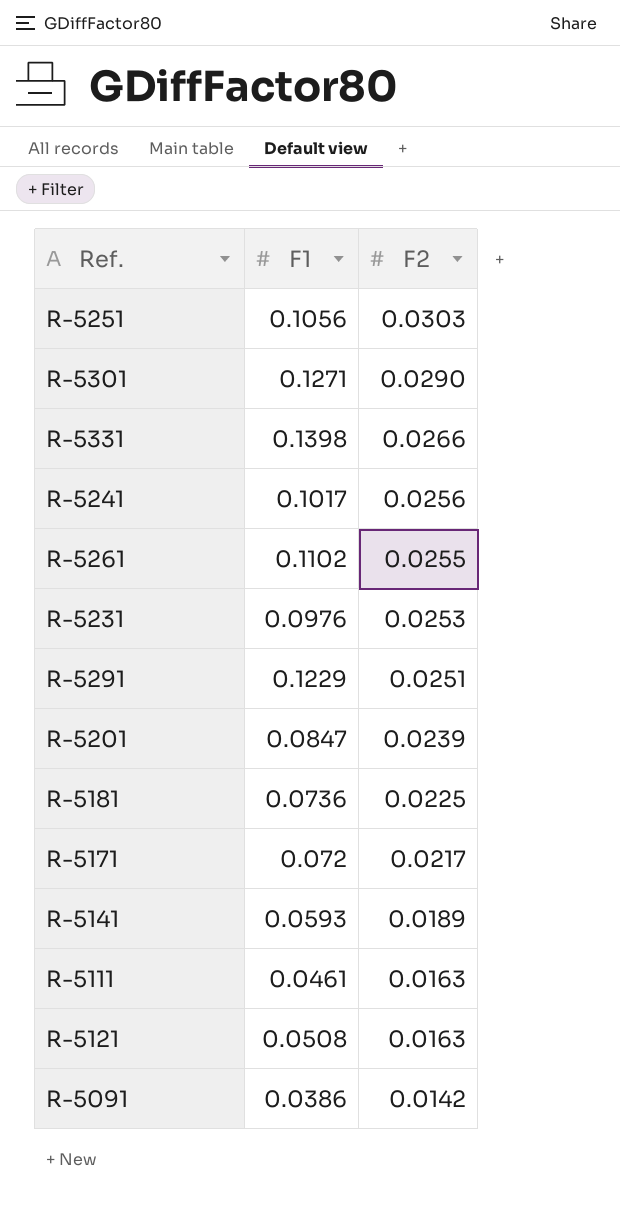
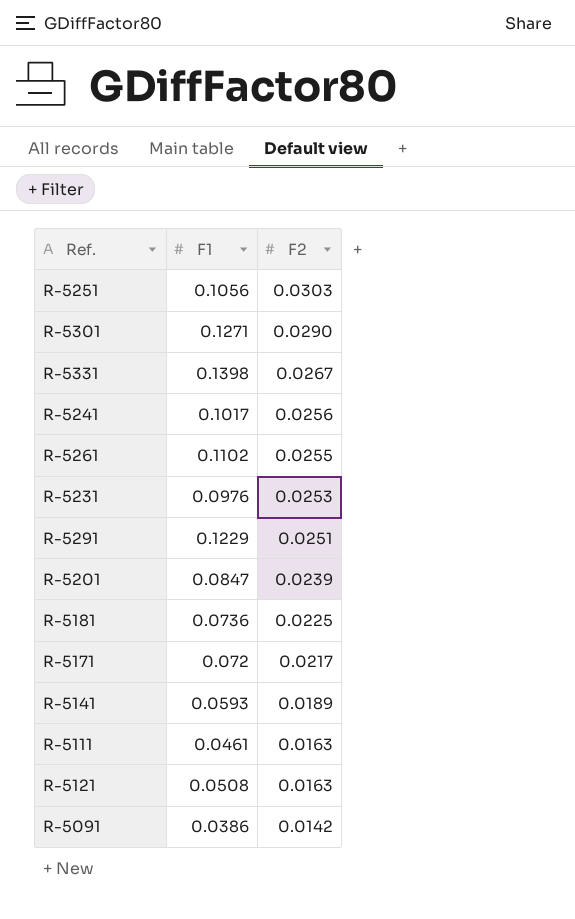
R-5331 | F2: 0.0266 -> 0.0267

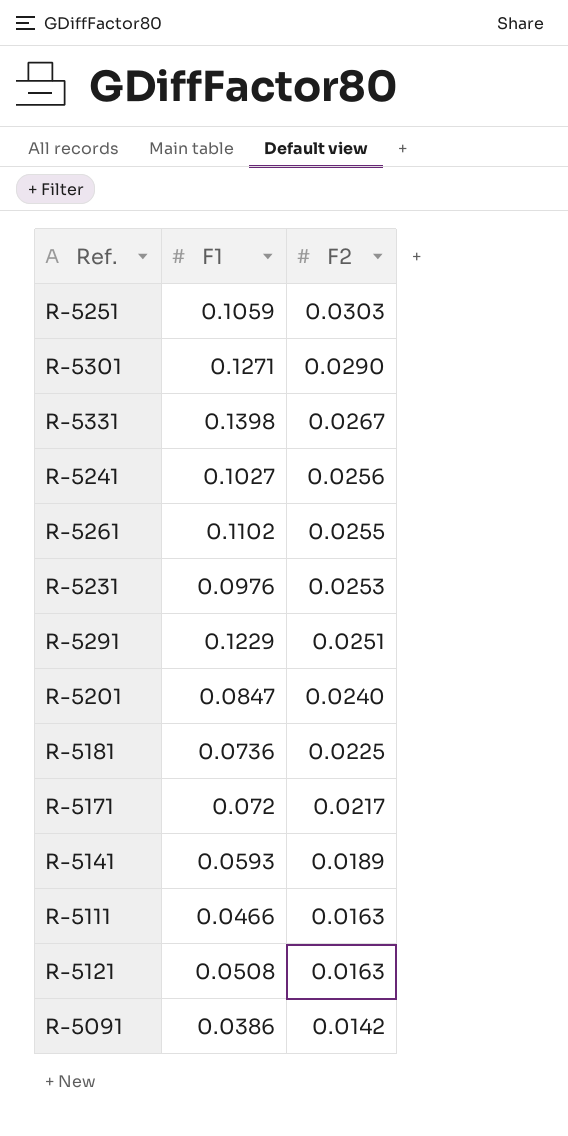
R-5251 | F1: 0.1056 -> 0.1059
R-5241 | F1: 0.1017 -> 0.1027
R-5201 | F2: 0.0239 -> 0.0240
R-5111 | F1: 0.0461 -> 0.0466

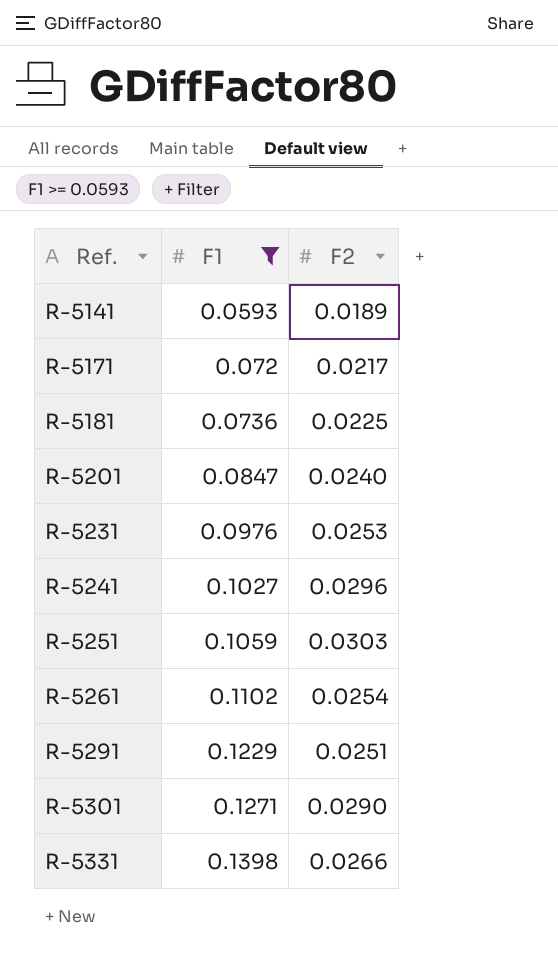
filter: none -> F1 >= 0.0593
row order: F2 descending -> Ref. ascending
R-5241 | F2: 0.0256 -> 0.0296
R-5261 | F2: 0.0255 -> 0.0254
R-5331 | F2: 0.0267 -> 0.0266

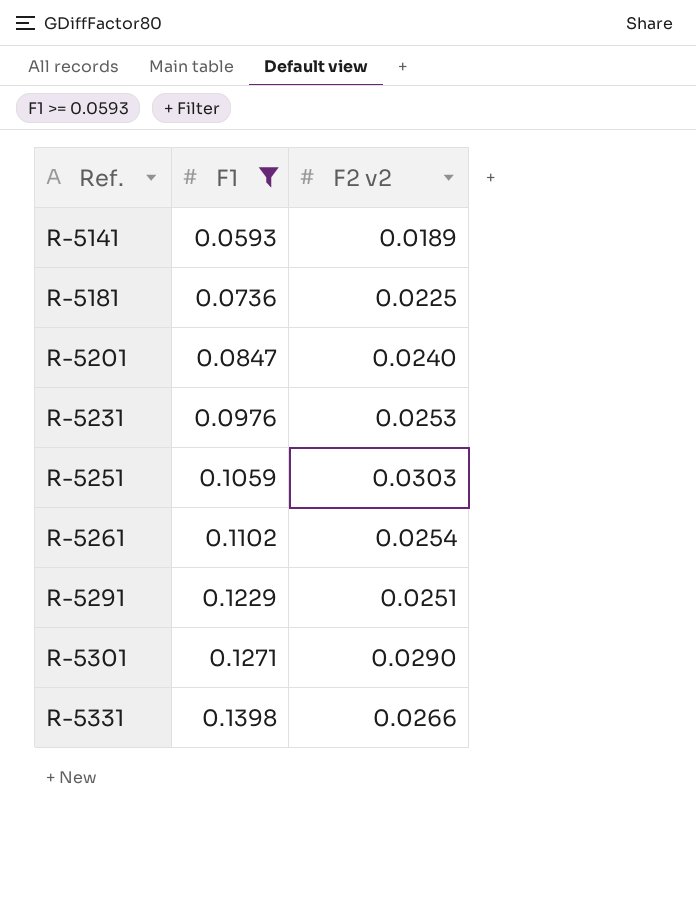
column name: F2 -> F2 v2
row R-5171: 0.072 | 0.0217 -> none
row R-5241: 0.1027 | 0.0296 -> none

